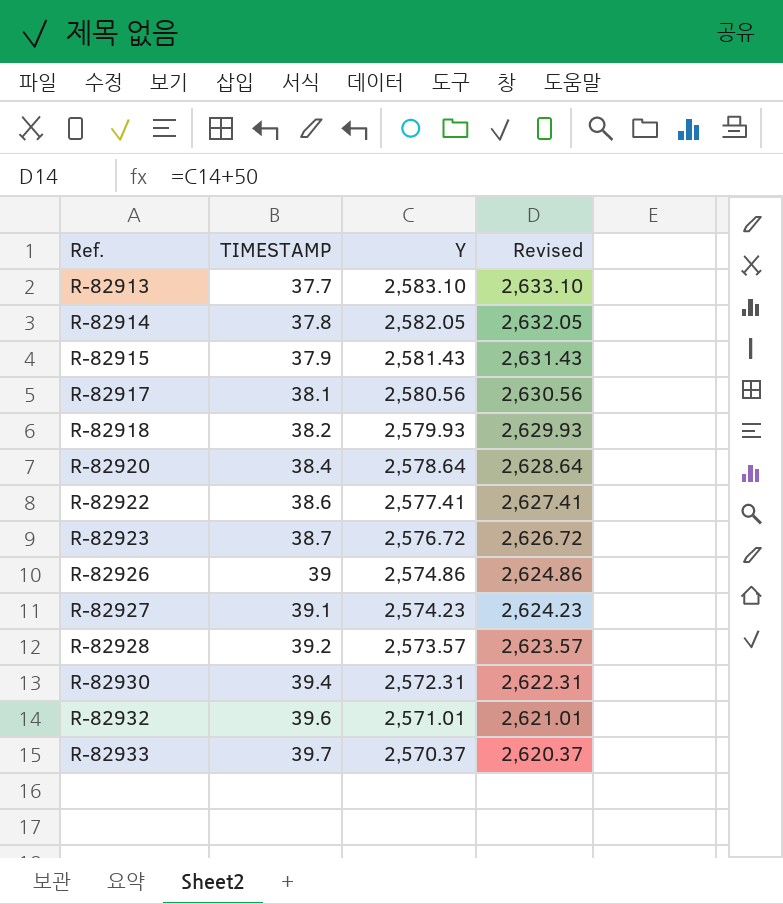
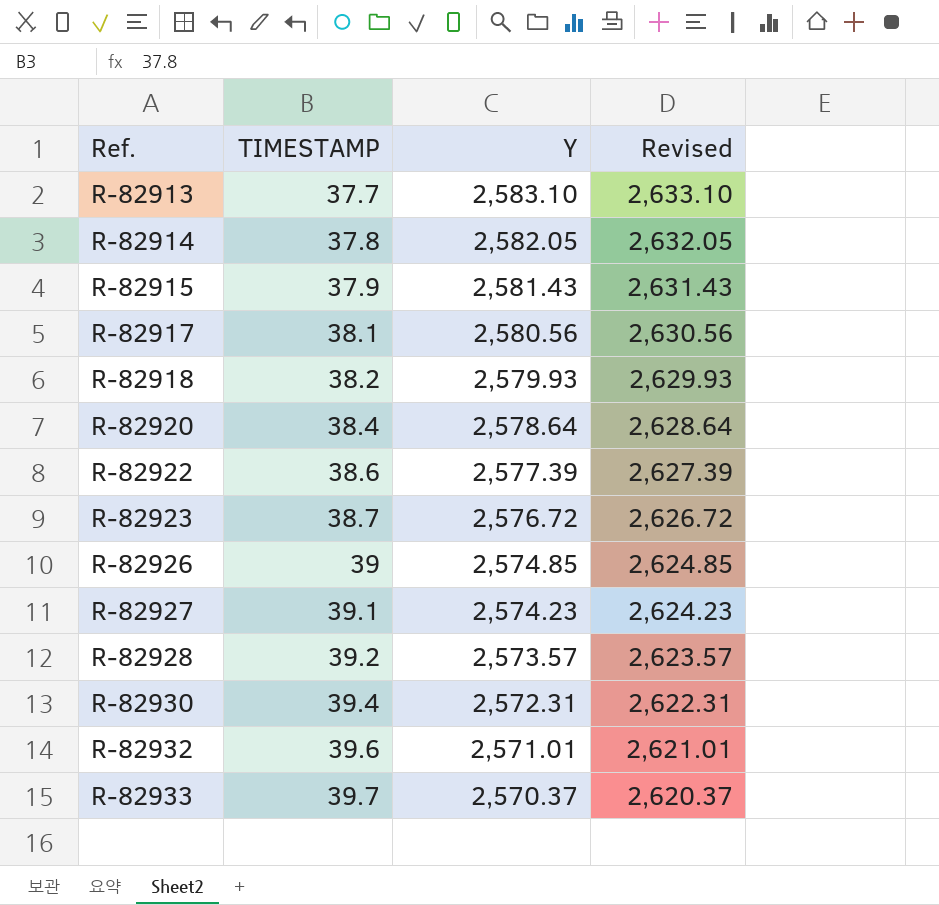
R-82922 | Y: 2,577.41 -> 2,577.39
R-82922 | Revised: 2,627.41 -> 2,627.39
R-82926 | Y: 2,574.86 -> 2,574.85
R-82926 | Revised: 2,624.86 -> 2,624.85

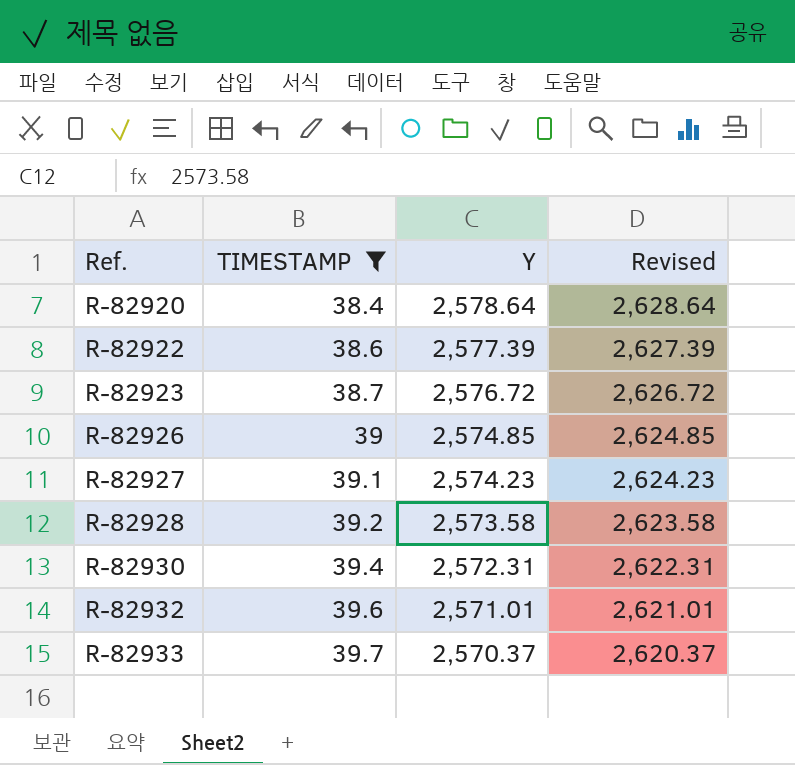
filter: none -> TIMESTAMP >= 38.4
R-82928 | Y: 2,573.57 -> 2,573.58
R-82928 | Revised: 2,623.57 -> 2,623.58

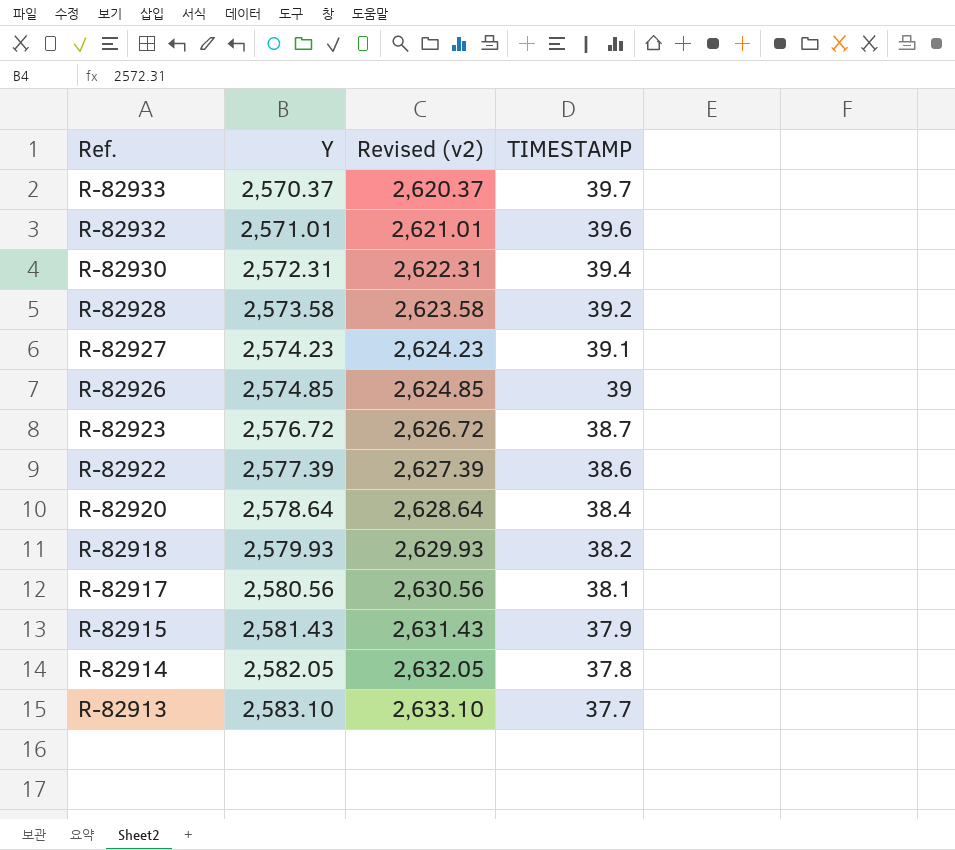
filter: TIMESTAMP >= 38.4 -> none
row order: Ref. ascending -> Ref. descending
column name: Revised -> Revised (v2)
column TIMESTAMP | position: 2 -> 4

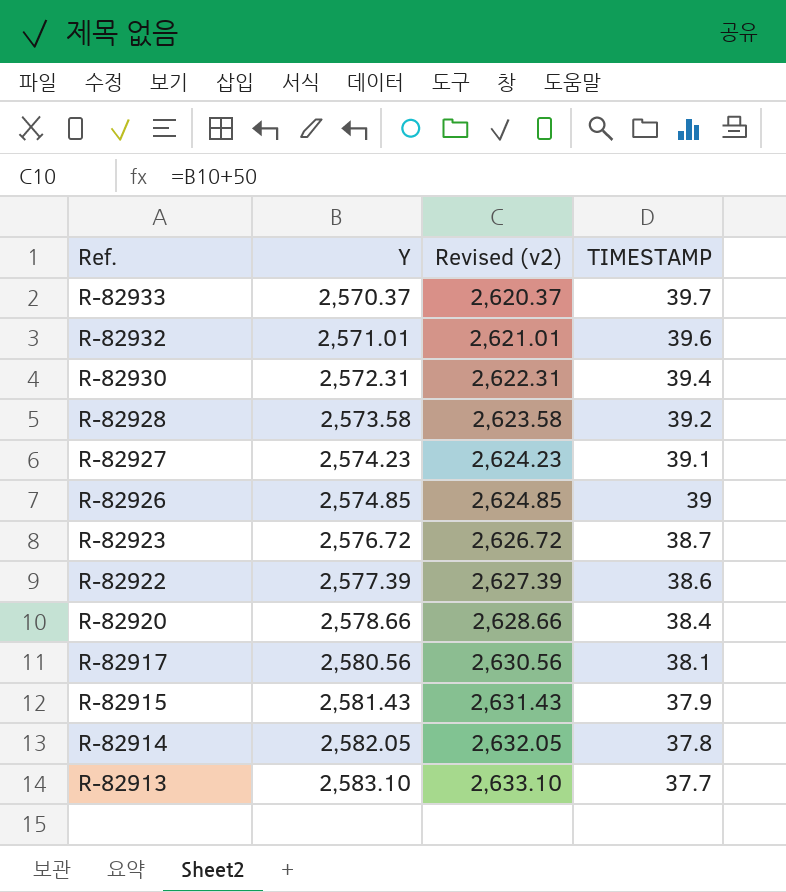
row R-82918: 2,579.93 | 2,629.93 | 38.2 -> none
R-82920 | Y: 2,578.64 -> 2,578.66
R-82920 | Revised (v2): 2,628.64 -> 2,628.66

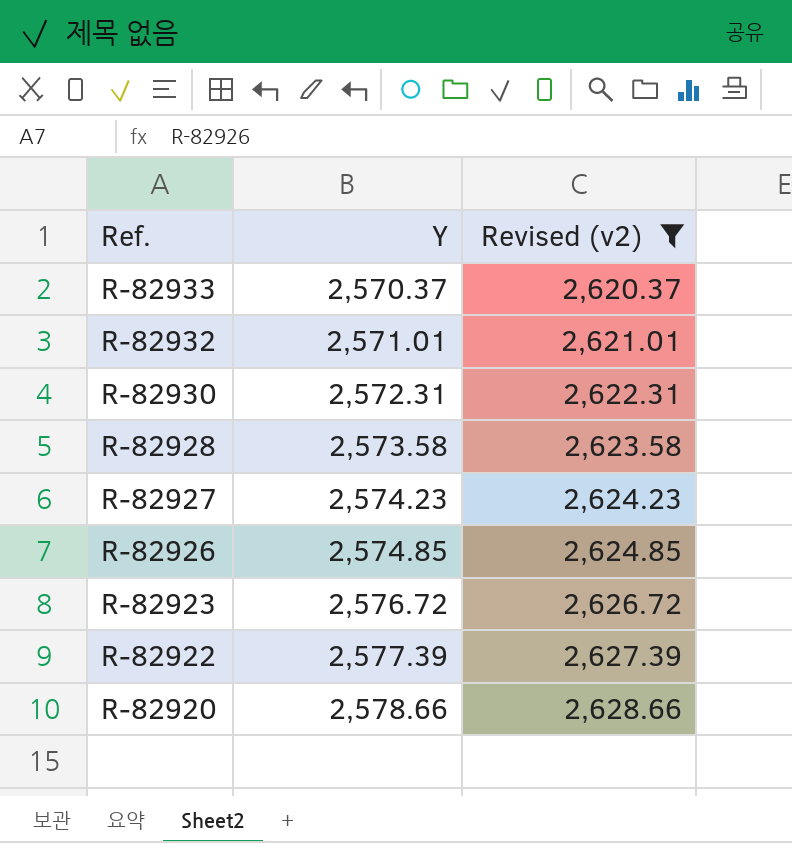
filter: none -> Revised (v2) <= 2,628.66
column TIMESTAMP | position: 4 -> none

